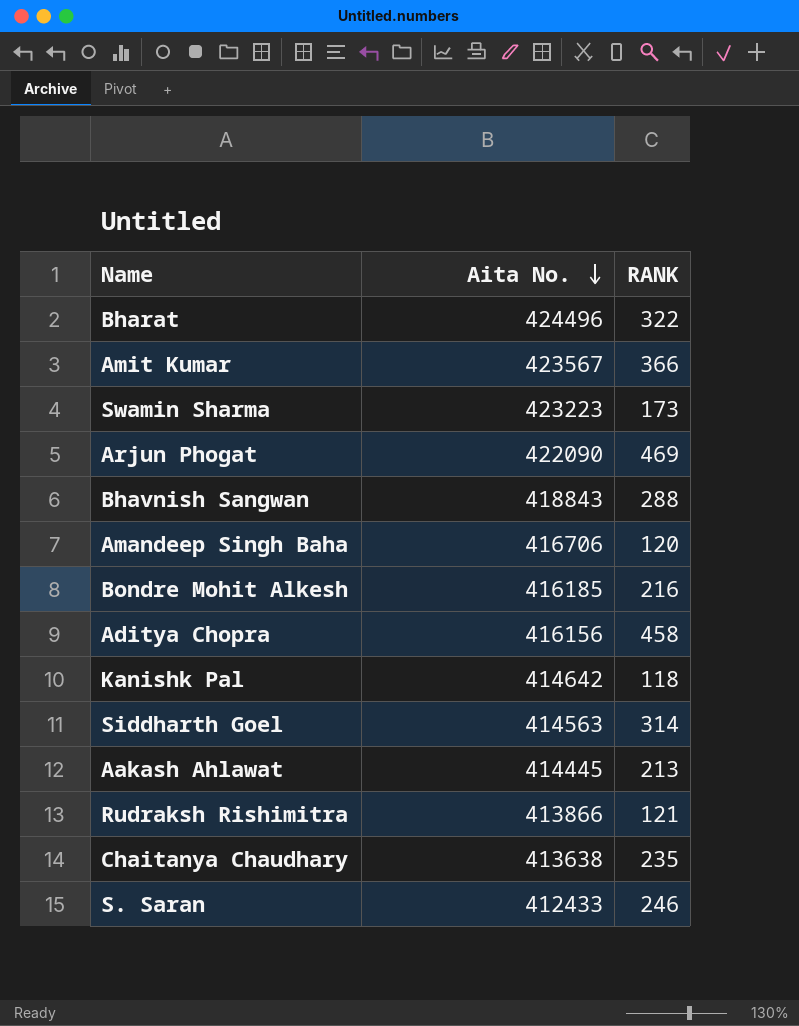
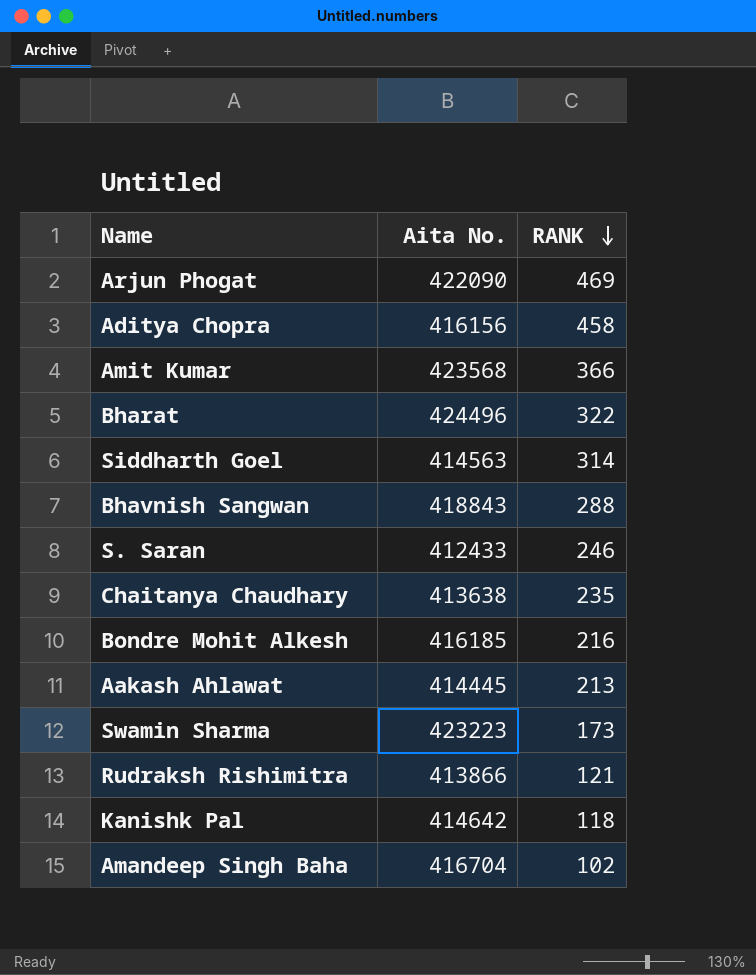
row order: Aita No. descending -> RANK descending
Amit Kumar | Aita No.: 423567 -> 423568
Amandeep Singh Baha | Aita No.: 416706 -> 416704
Amandeep Singh Baha | RANK: 120 -> 102

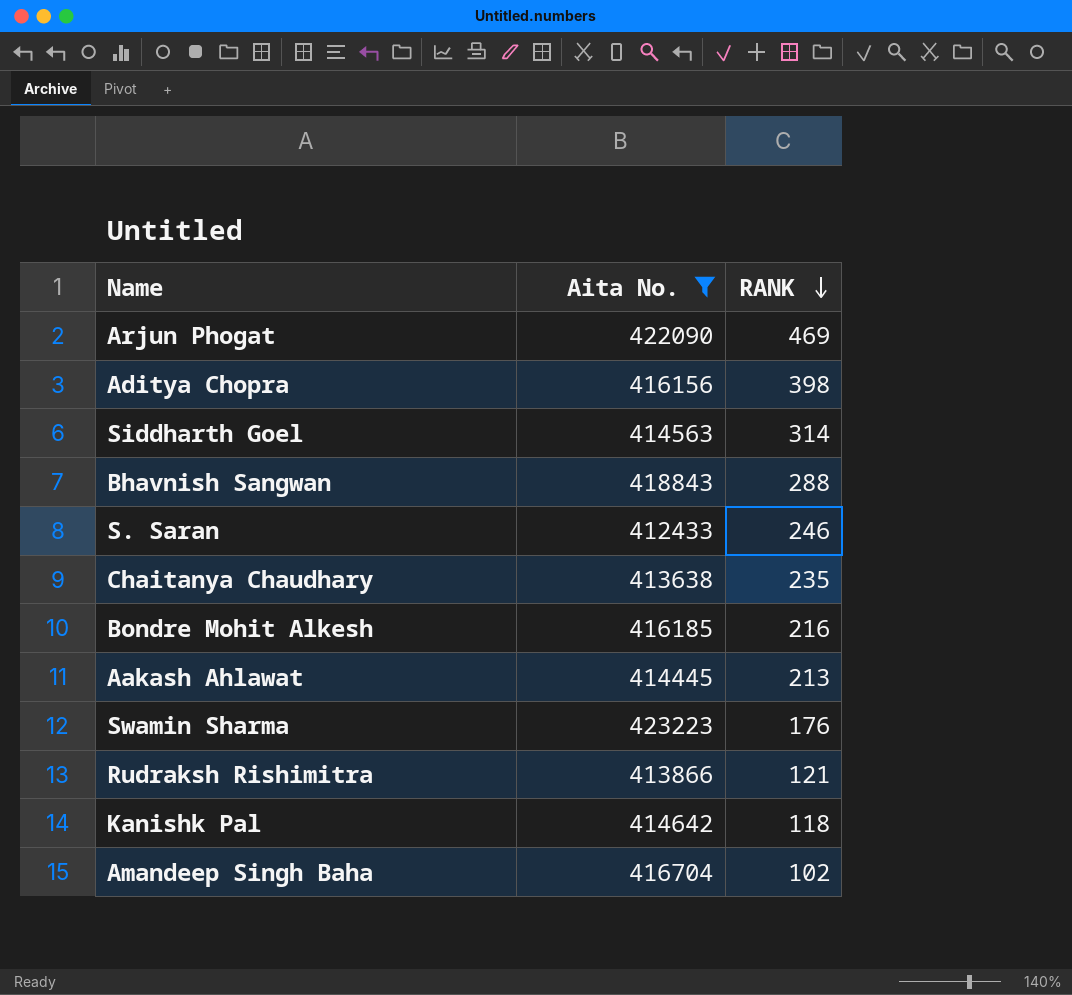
filter: none -> Aita No. <= 423223
Aditya Chopra | RANK: 458 -> 398
Swamin Sharma | RANK: 173 -> 176

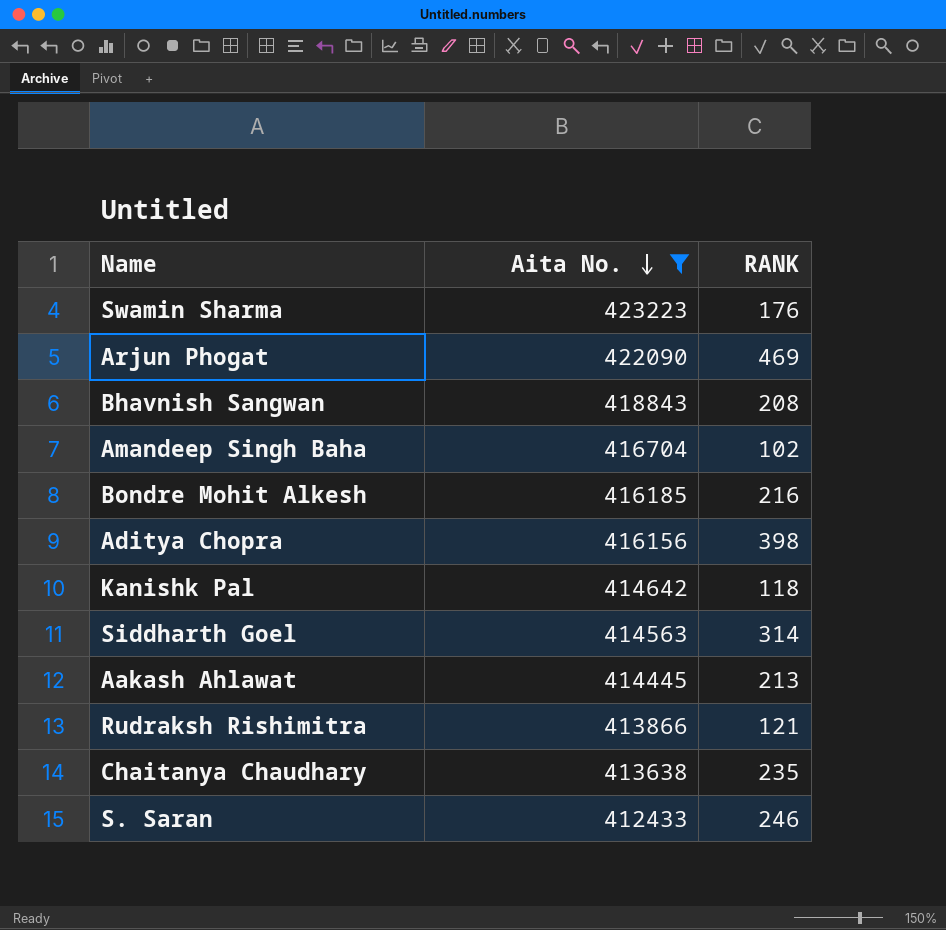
row order: RANK descending -> Aita No. descending
Bhavnish Sangwan | RANK: 288 -> 208

